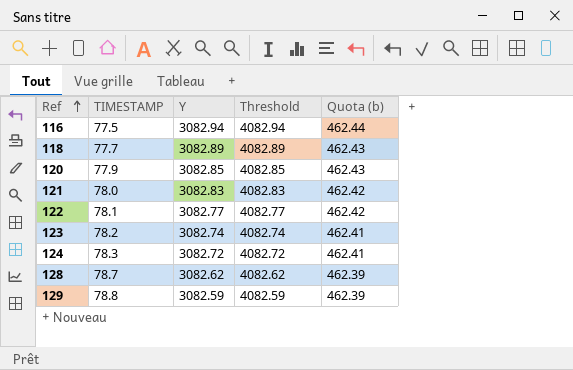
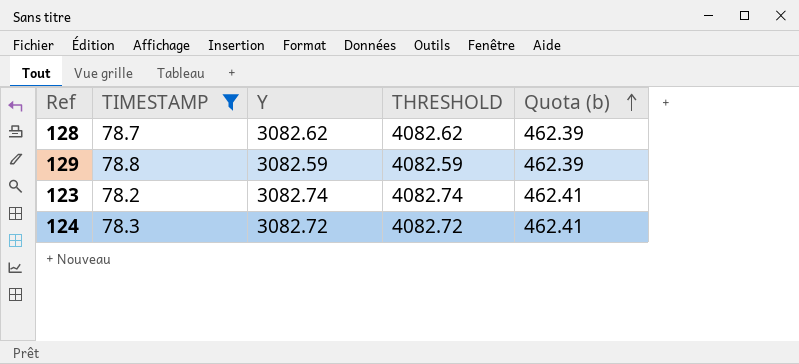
filter: none -> TIMESTAMP >= 78.2
row order: Ref ascending -> Quota (b) ascending
column name: Threshold -> THRESHOLD

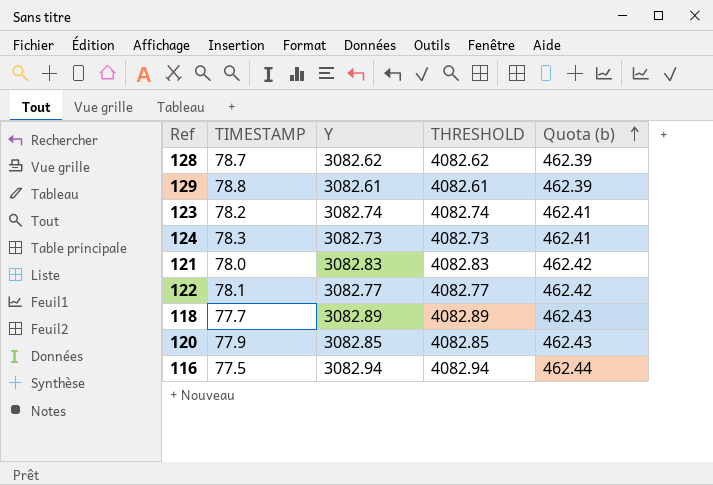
filter: TIMESTAMP >= 78.2 -> none
129 | Y: 3082.59 -> 3082.61
129 | THRESHOLD: 4082.59 -> 4082.61
124 | Y: 3082.72 -> 3082.73
124 | THRESHOLD: 4082.72 -> 4082.73

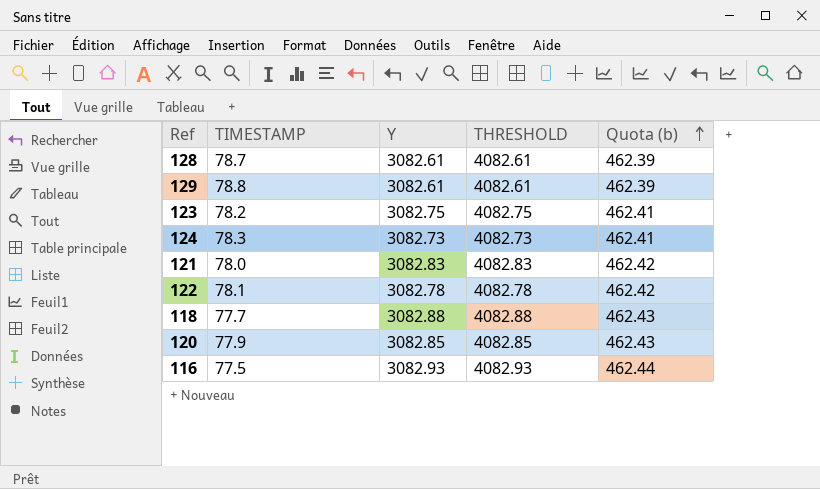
128 | Y: 3082.62 -> 3082.61
128 | THRESHOLD: 4082.62 -> 4082.61
123 | Y: 3082.74 -> 3082.75
123 | THRESHOLD: 4082.74 -> 4082.75
122 | Y: 3082.77 -> 3082.78
122 | THRESHOLD: 4082.77 -> 4082.78
118 | Y: 3082.89 -> 3082.88
118 | THRESHOLD: 4082.89 -> 4082.88
116 | Y: 3082.94 -> 3082.93
116 | THRESHOLD: 4082.94 -> 4082.93

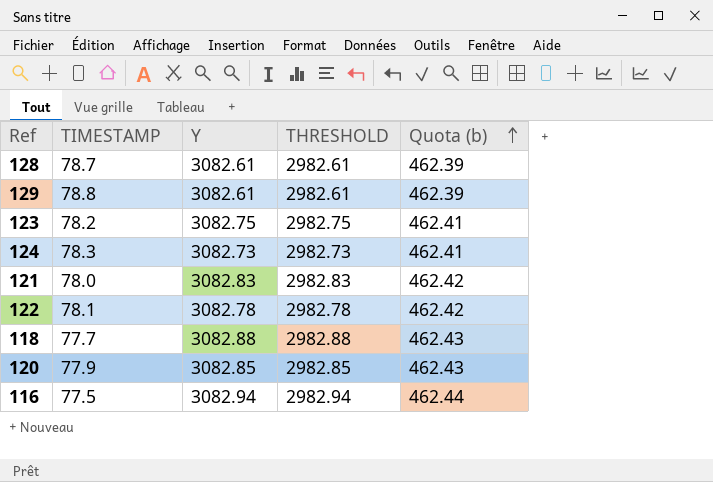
column THRESHOLD | formula: [Y] + 1000 -> [Y] - 100
116 | Y: 3082.93 -> 3082.94

